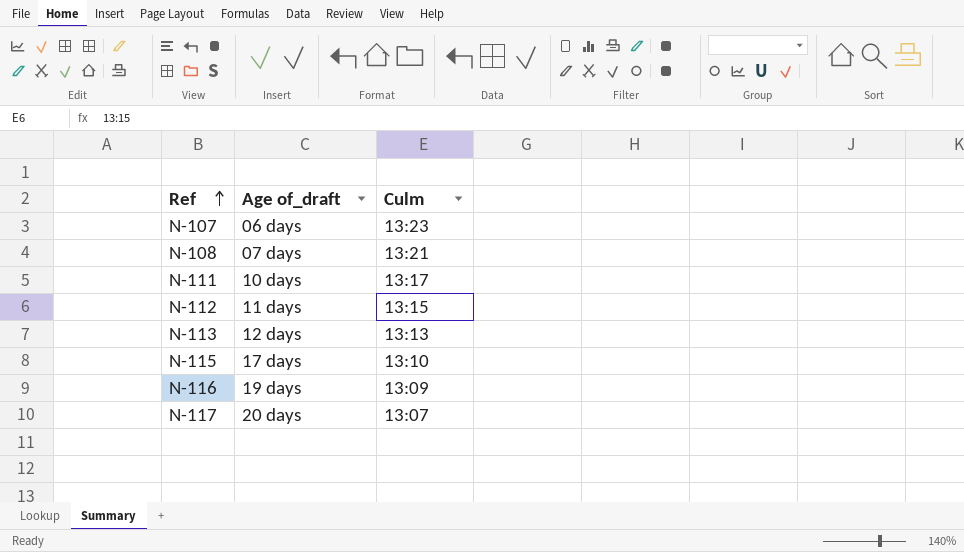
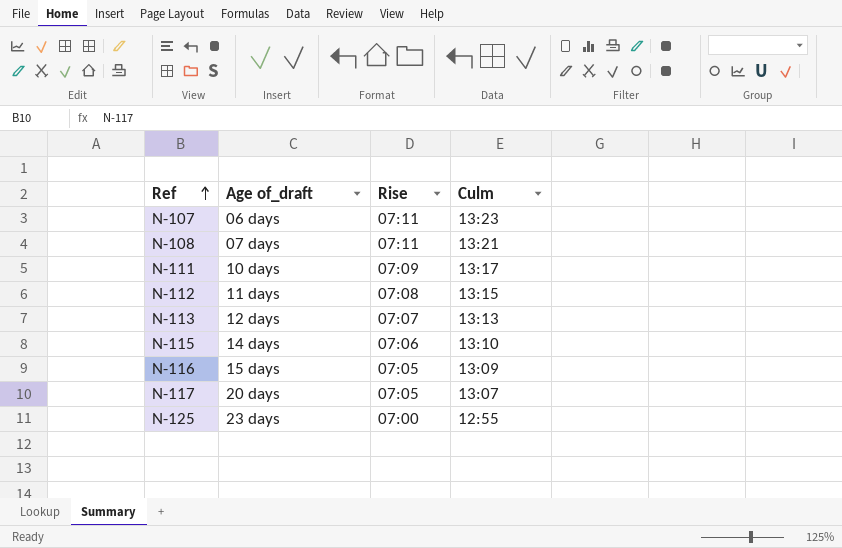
column Rise | position: none -> 3
N-115 | Age of_draft: 17 days -> 14 days
N-116 | Age of_draft: 19 days -> 15 days
row N-125: none -> 23 days | 07:00 | 12:55

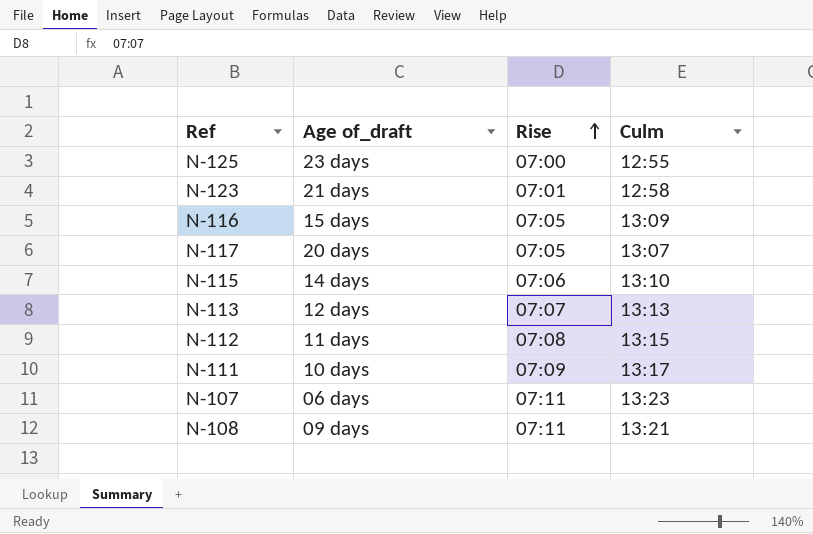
row order: Ref ascending -> Rise ascending
row N-123: none -> 21 days | 07:01 | 12:58
N-108 | Age of_draft: 07 days -> 09 days

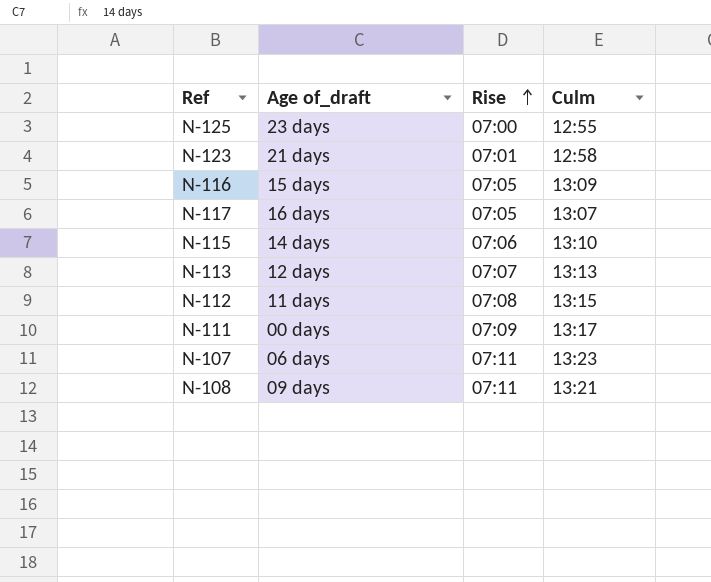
N-117 | Age of_draft: 20 days -> 16 days
N-111 | Age of_draft: 10 days -> 00 days

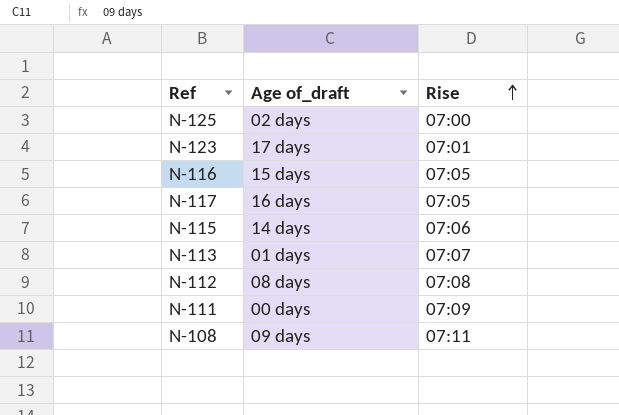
column Culm | position: 4 -> none
row N-107: 06 days | 07:11 | 13:23 -> none
N-125 | Age of_draft: 23 days -> 02 days
N-123 | Age of_draft: 21 days -> 17 days
N-113 | Age of_draft: 12 days -> 01 days
N-112 | Age of_draft: 11 days -> 08 days

